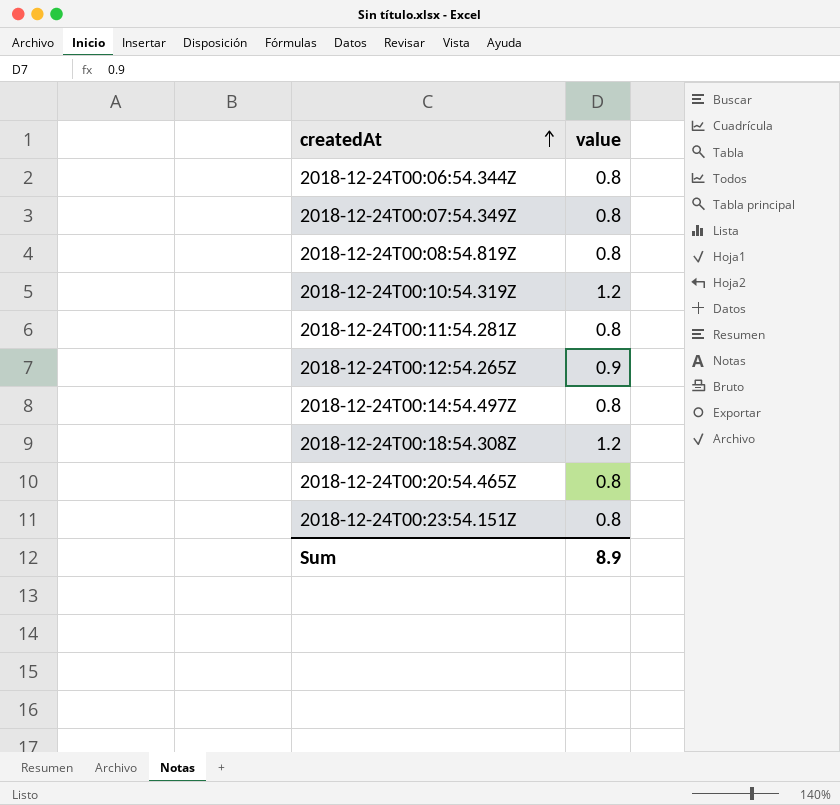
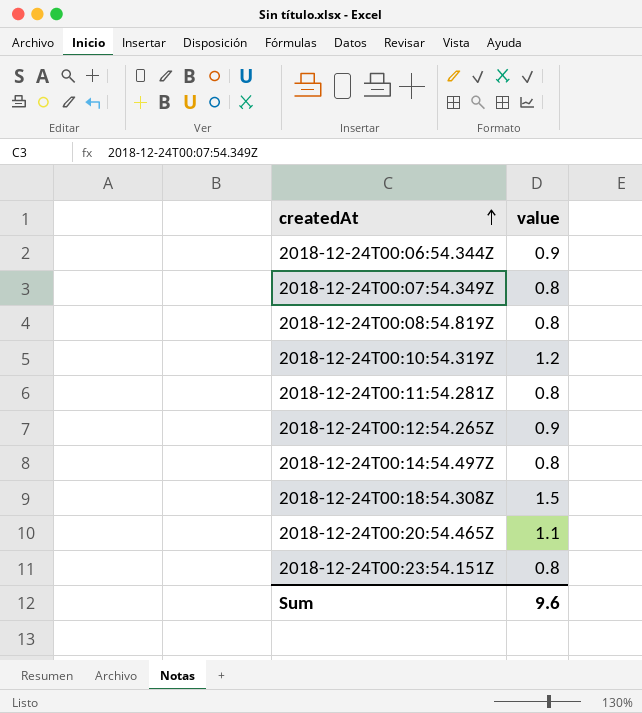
2018-12-24T00:06:54.344Z | value: 0.8 -> 0.9
2018-12-24T00:18:54.308Z | value: 1.2 -> 1.5
2018-12-24T00:20:54.465Z | value: 0.8 -> 1.1
Sum | value: 8.9 -> 9.6

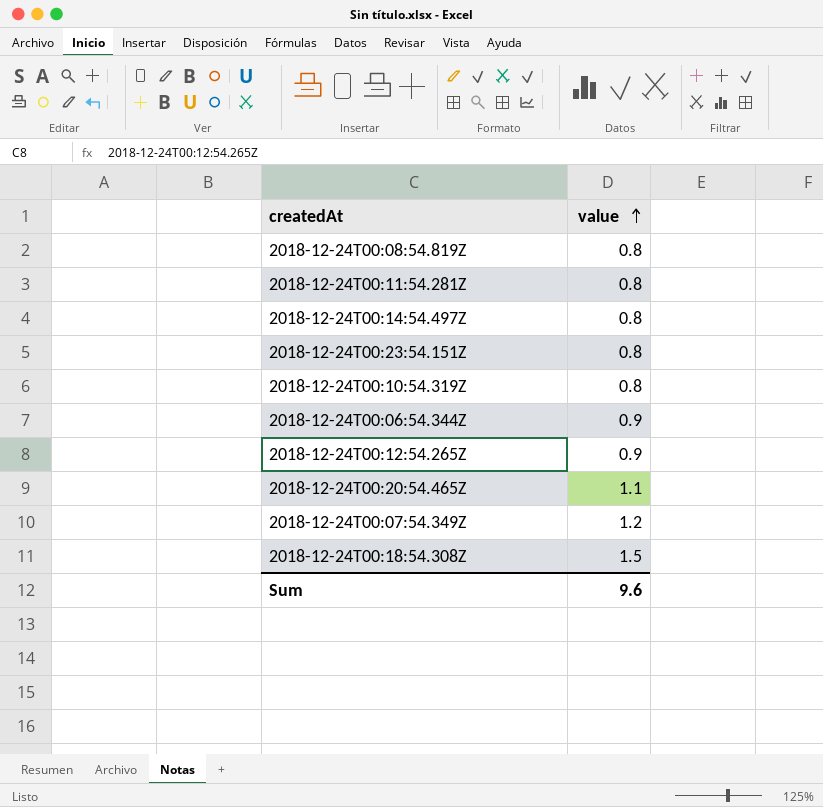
row order: createdAt ascending -> value ascending
2018-12-24T00:10:54.319Z | value: 1.2 -> 0.8
2018-12-24T00:07:54.349Z | value: 0.8 -> 1.2

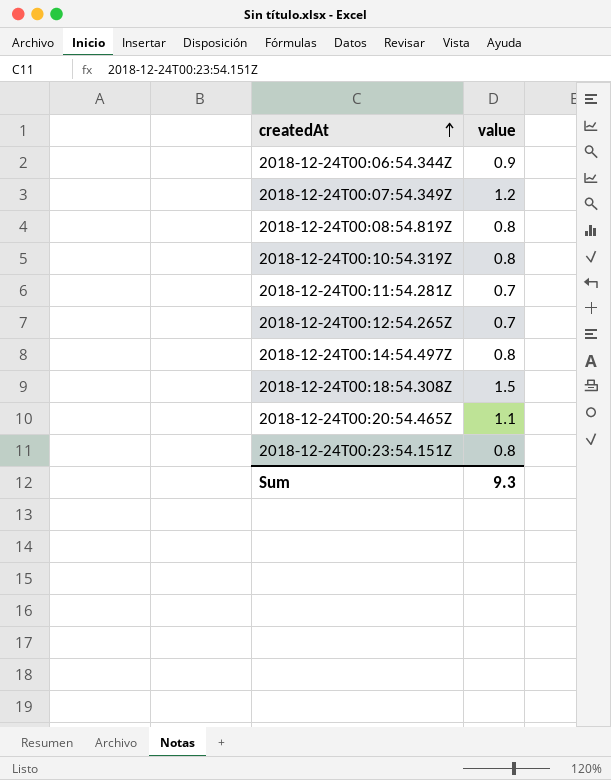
row order: value ascending -> createdAt ascending
2018-12-24T00:11:54.281Z | value: 0.8 -> 0.7
2018-12-24T00:12:54.265Z | value: 0.9 -> 0.7
Sum | value: 9.6 -> 9.3

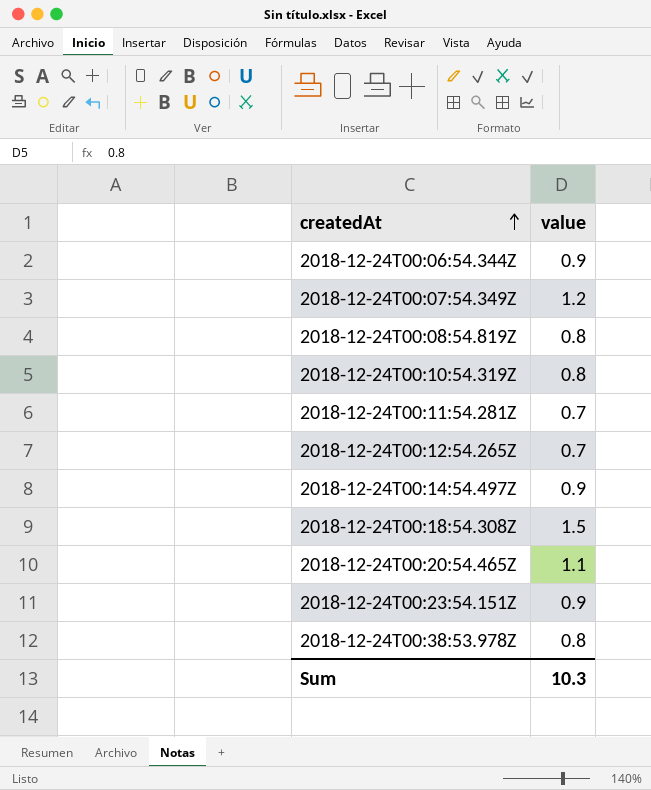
2018-12-24T00:14:54.497Z | value: 0.8 -> 0.9
2018-12-24T00:23:54.151Z | value: 0.8 -> 0.9
row 2018-12-24T00:38:53.978Z: none -> 0.8
Sum | value: 9.3 -> 10.3

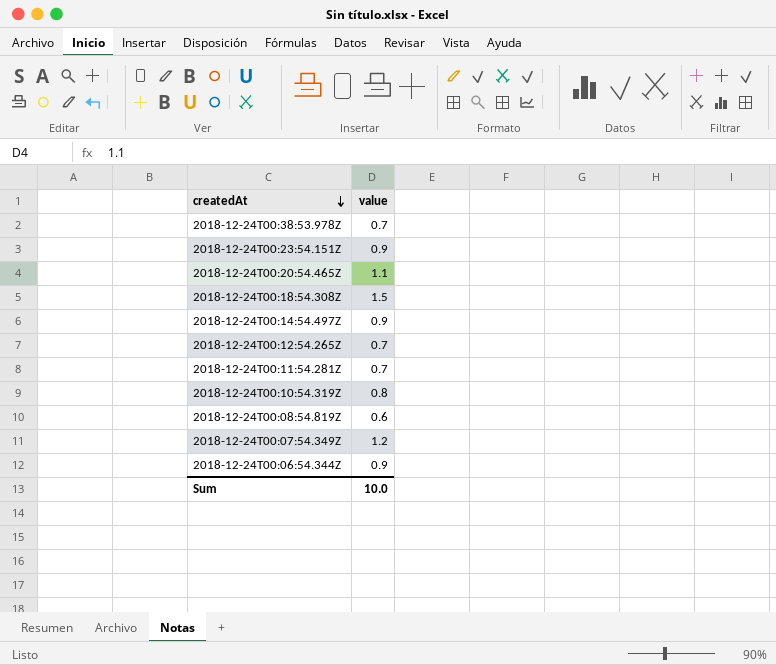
row order: createdAt ascending -> createdAt descending
2018-12-24T00:38:53.978Z | value: 0.8 -> 0.7
2018-12-24T00:08:54.819Z | value: 0.8 -> 0.6
Sum | value: 10.3 -> 10.0

